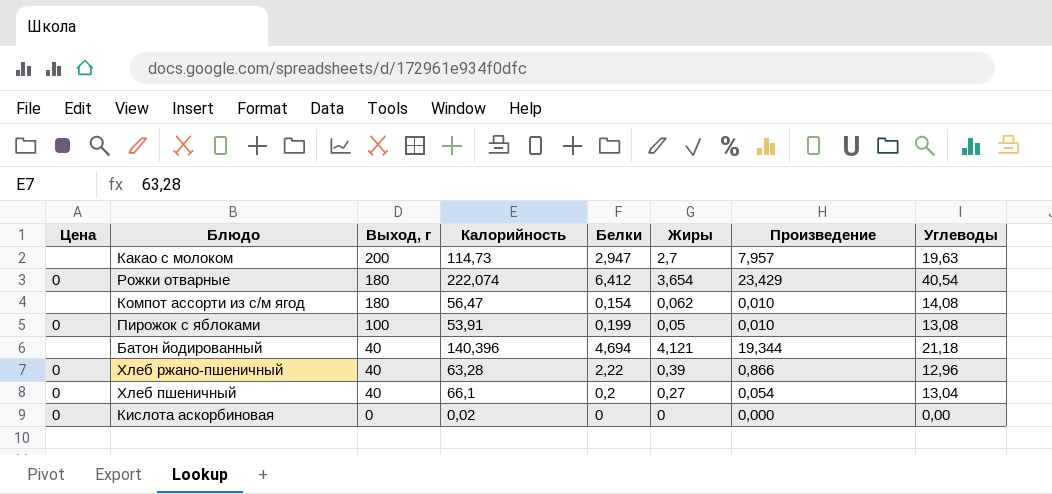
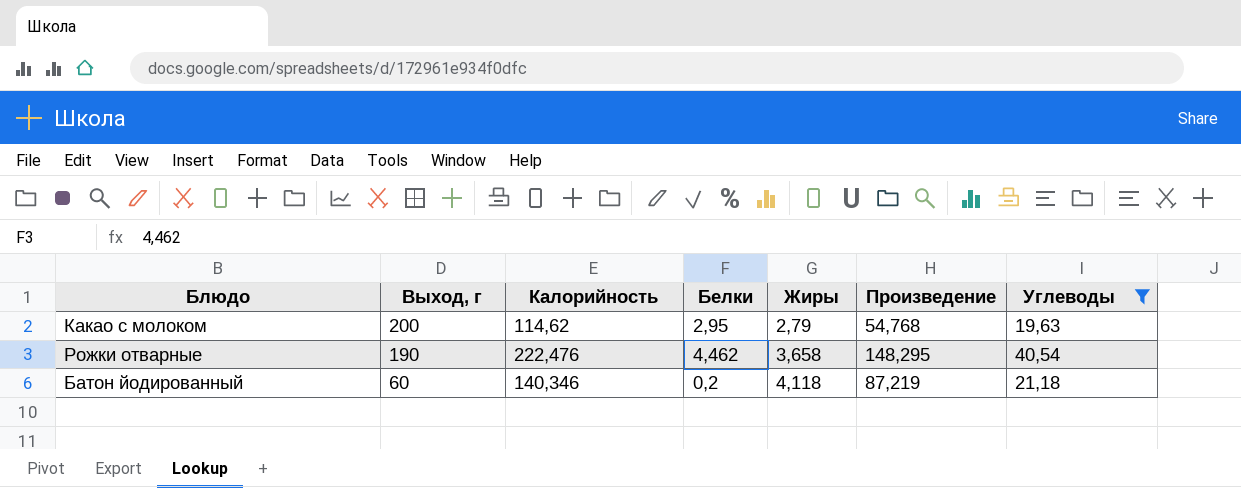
filter: none -> Углеводы >= 19,63
column Цена | position: 1 -> none
column Произведение | formula: [Белки] * [Жиры] -> [Жиры] * [Углеводы]
Какао с молоком | Калорийность: 114,73 -> 114,62
Какао с молоком | Белки: 2,947 -> 2,95
Какао с молоком | Жиры: 2,7 -> 2,79
Рожки отварные | Выход, г: 180 -> 190
Рожки отварные | Калорийность: 222,074 -> 222,476
Рожки отварные | Белки: 6,412 -> 4,462
Рожки отварные | Жиры: 3,654 -> 3,658
Батон йодированный | Выход, г: 40 -> 60
Батон йодированный | Калорийность: 140,396 -> 140,346
Батон йодированный | Белки: 4,694 -> 0,2
Батон йодированный | Жиры: 4,121 -> 4,118

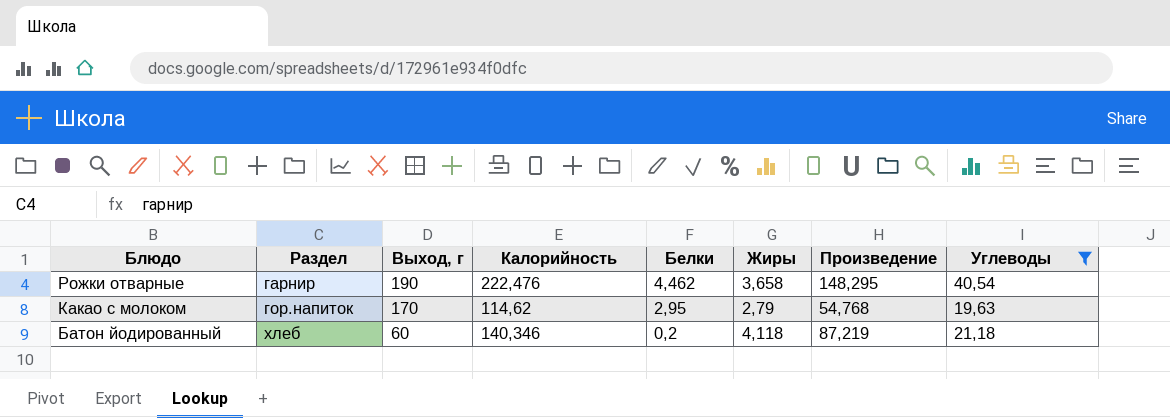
row order: Выход, г descending -> Блюдо descending
column Раздел | position: none -> 2
Какао с молоком | Выход, г: 200 -> 170

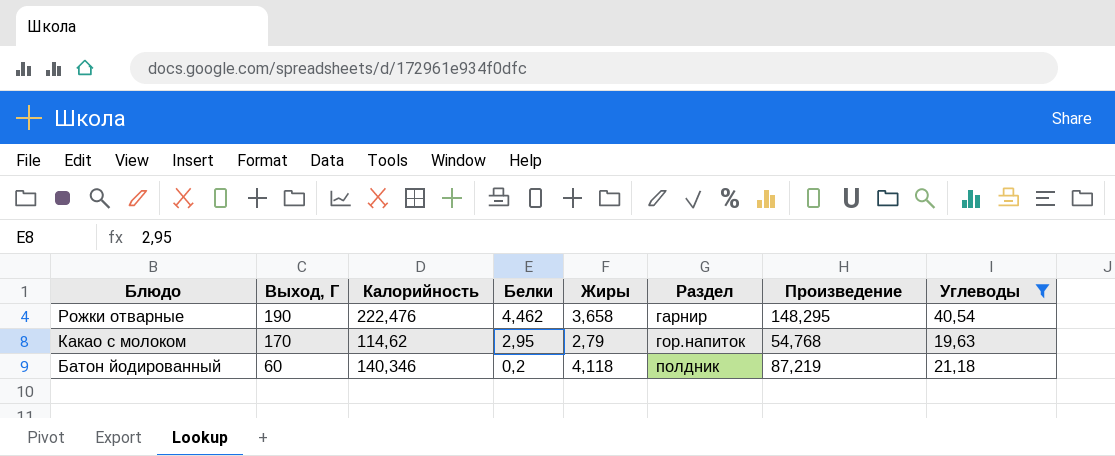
column name: Выход, г -> Выход, Г
column Раздел | position: 2 -> 6
Батон йодированный | Раздел: хлеб -> полдник

